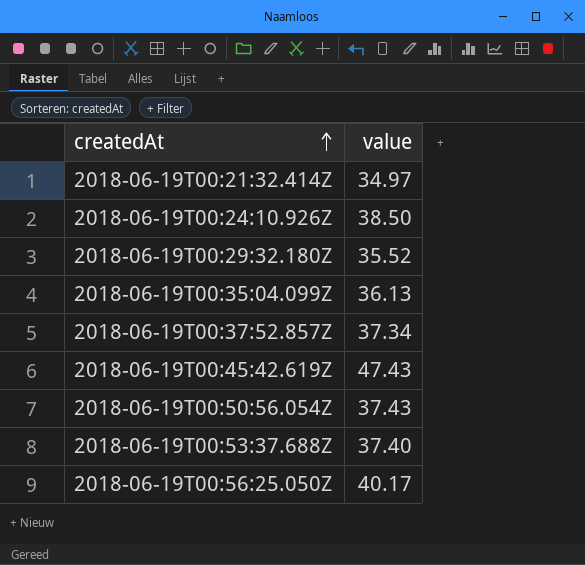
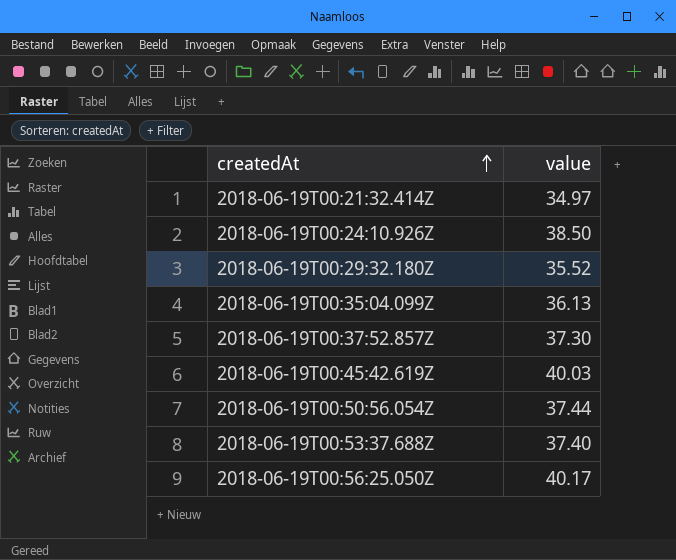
2018-06-19T00:37:52.857Z | value: 37.34 -> 37.30
2018-06-19T00:45:42.619Z | value: 47.43 -> 40.03
2018-06-19T00:50:56.054Z | value: 37.43 -> 37.44

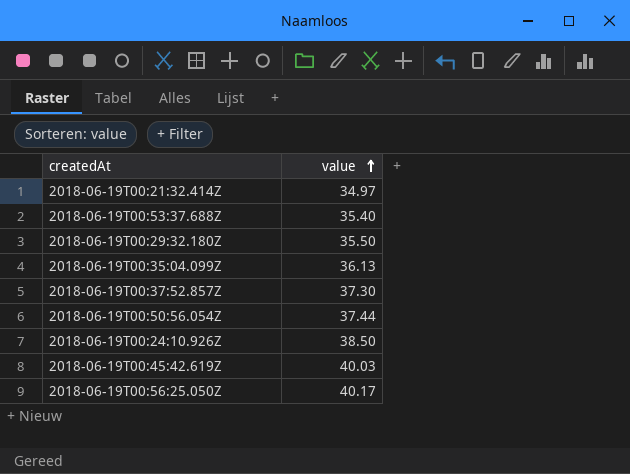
row order: createdAt ascending -> value ascending
2018-06-19T00:53:37.688Z | value: 37.40 -> 35.40
2018-06-19T00:29:32.180Z | value: 35.52 -> 35.50

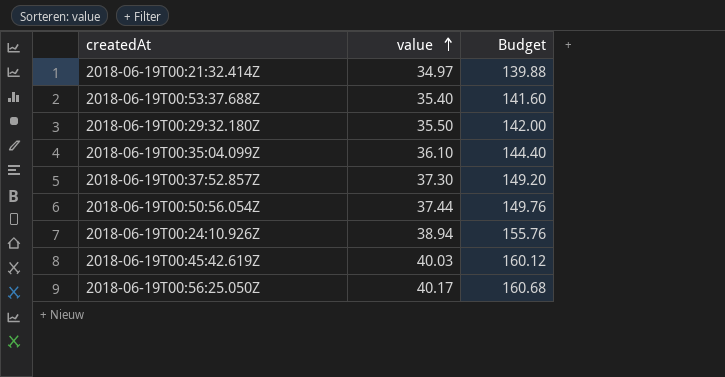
column Budget | formula: none -> [value] * 4
2018-06-19T00:35:04.099Z | value: 36.13 -> 36.10
2018-06-19T00:24:10.926Z | value: 38.50 -> 38.94

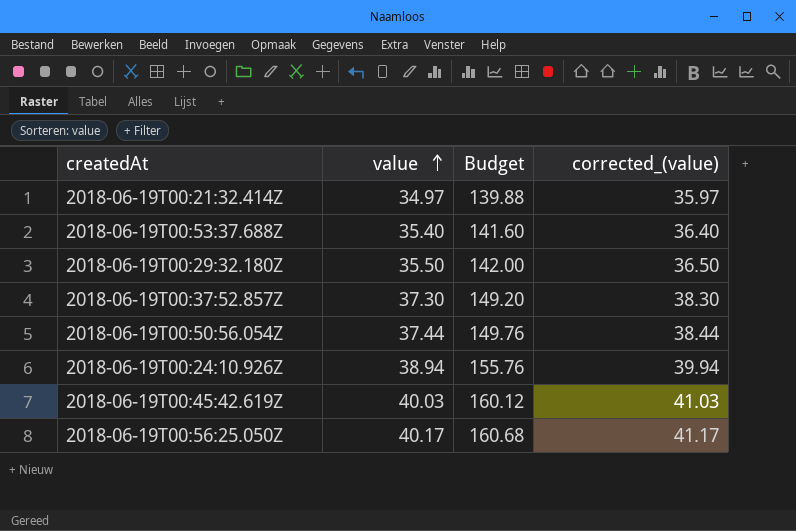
column corrected_(value) | formula: none -> [value] + 1
row 2018-06-19T00:35:04.099Z: 36.10 | 144.40 -> none

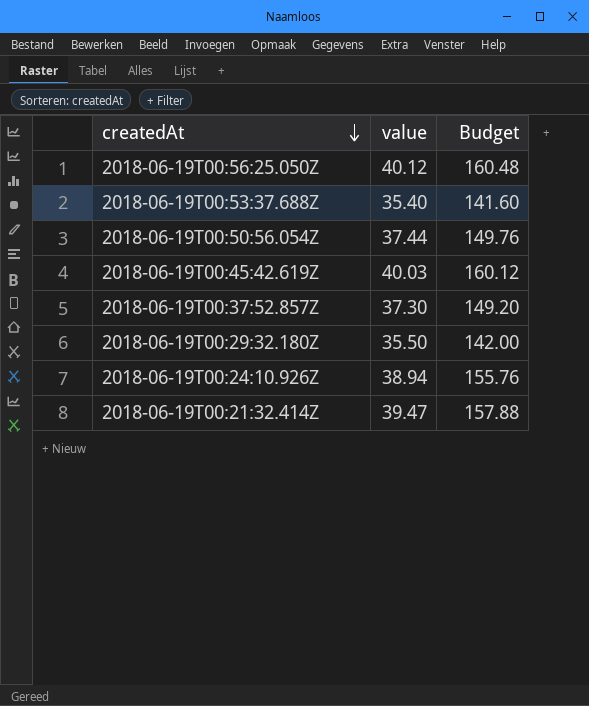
row order: value ascending -> createdAt descending
column corrected_(value) | formula: [value] + 1 -> none
2018-06-19T00:56:25.050Z | value: 40.17 -> 40.12
2018-06-19T00:56:25.050Z | Budget: 160.68 -> 160.48
2018-06-19T00:21:32.414Z | value: 34.97 -> 39.47
2018-06-19T00:21:32.414Z | Budget: 139.88 -> 157.88

